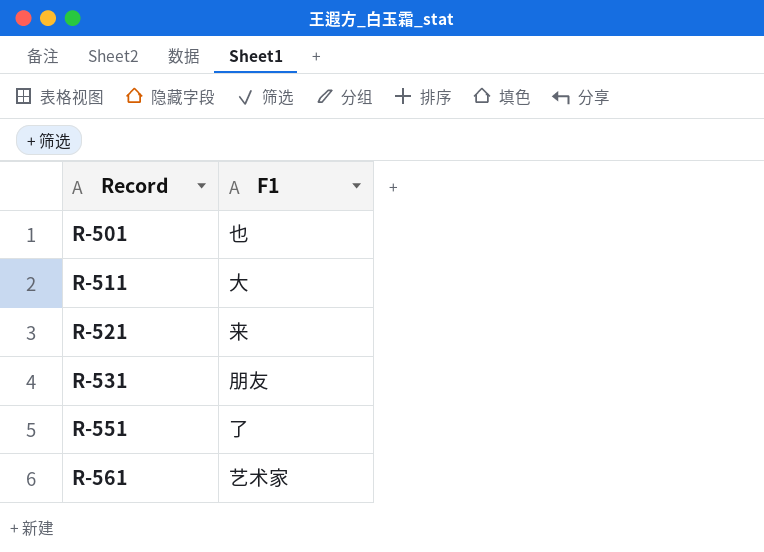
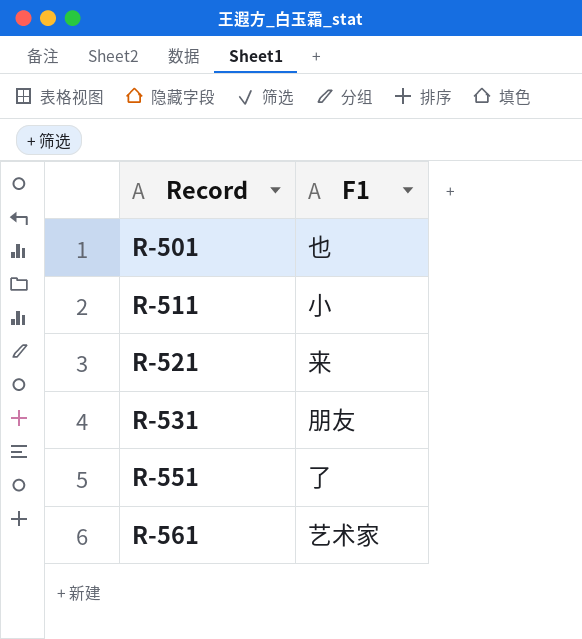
R-511 | F1: 大 -> 小

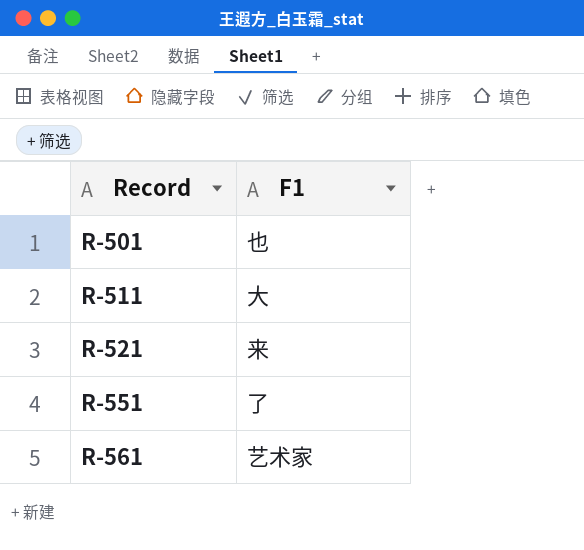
row R-531: 朋友 -> none
R-511 | F1: 小 -> 大

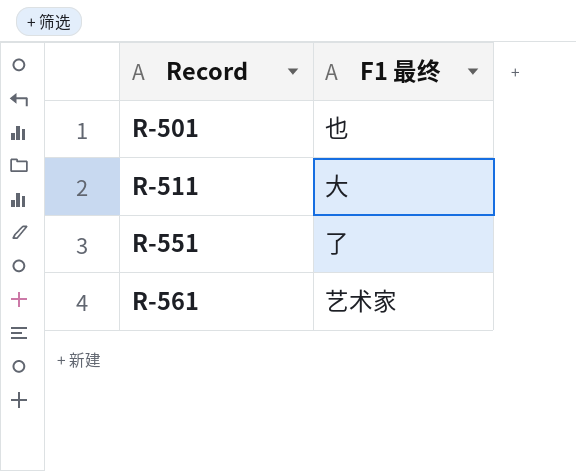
column name: F1 -> F1 最终
row R-521: 来 -> none

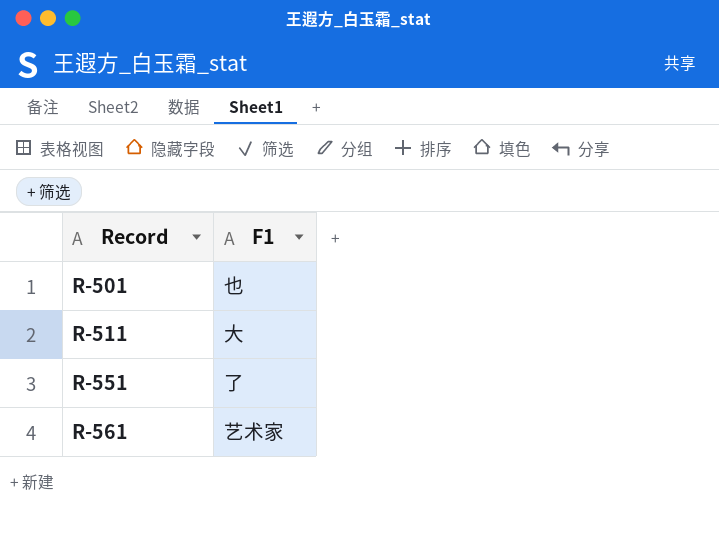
column name: F1 最终 -> F1

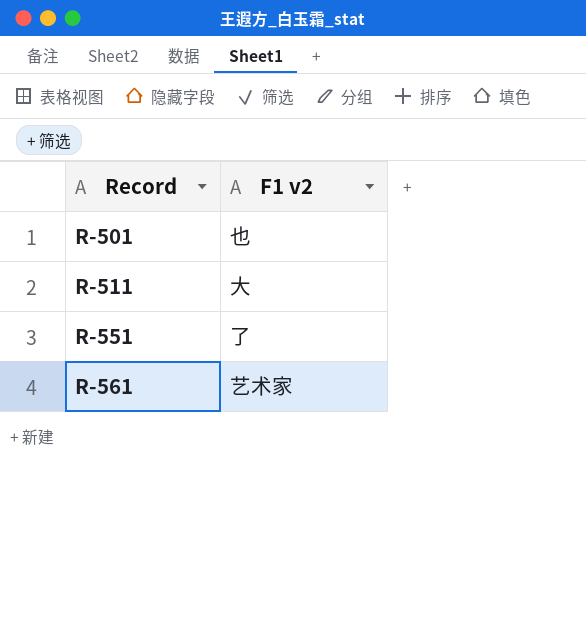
column name: F1 -> F1 v2

